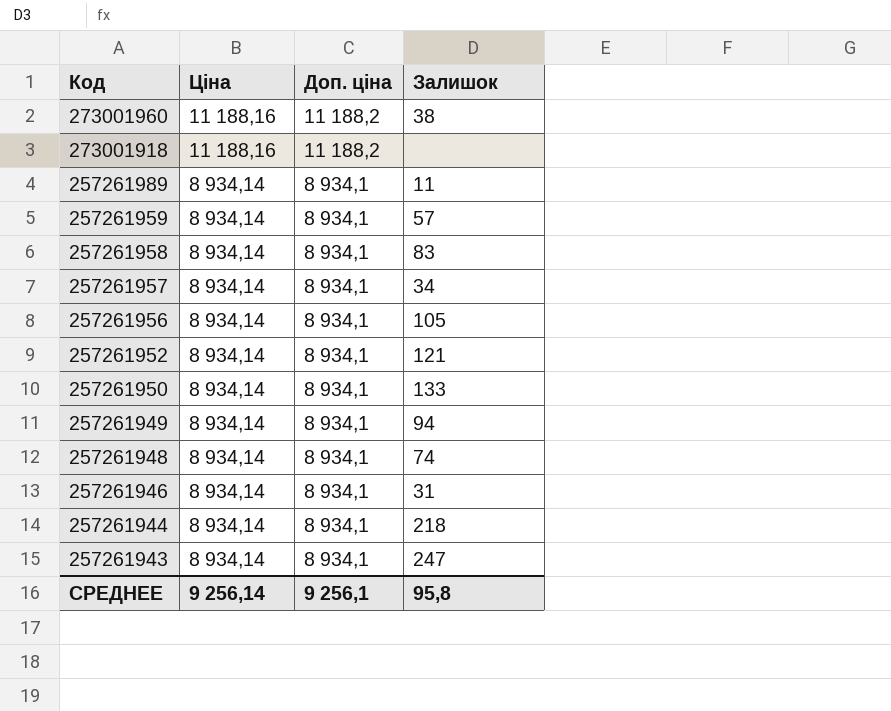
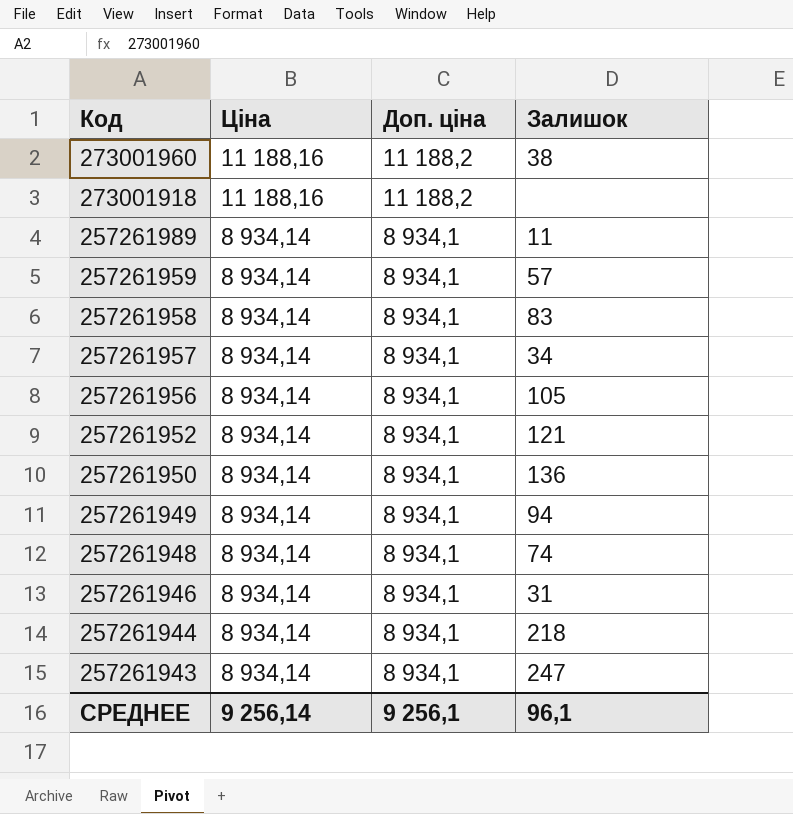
257261950 | Залишок: 133 -> 136
СРЕДНЕЕ | Залишок: 95,8 -> 96,1

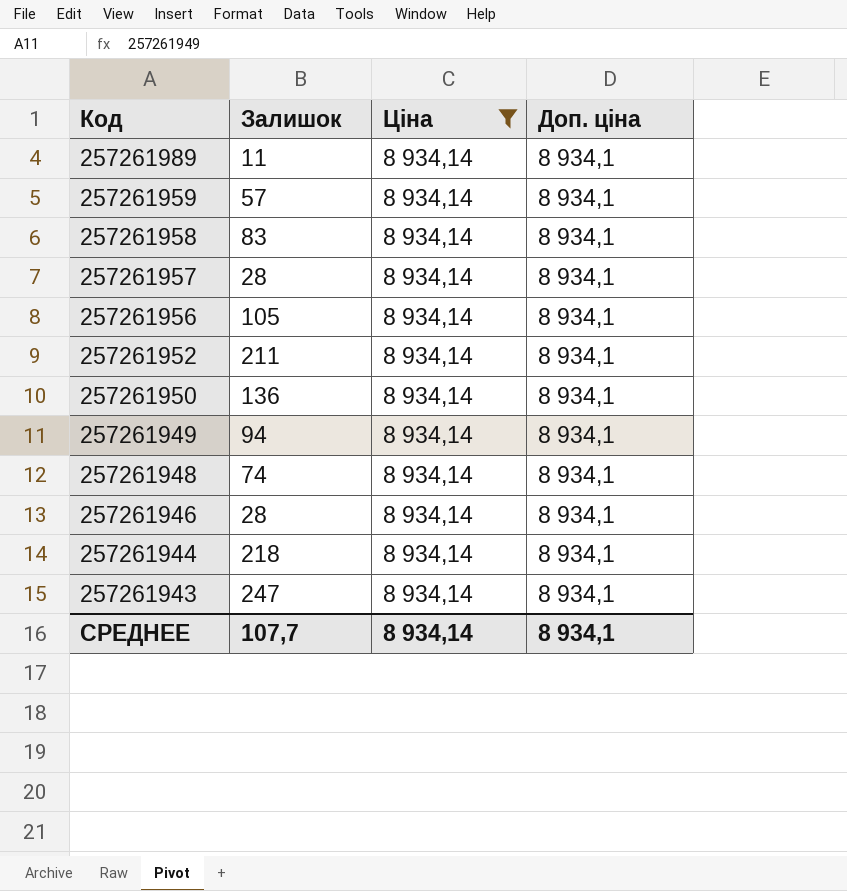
filter: none -> Ціна = 8 934,14
column Залишок | position: 4 -> 2
257261957 | Залишок: 34 -> 28
257261952 | Залишок: 121 -> 211
257261946 | Залишок: 31 -> 28
СРЕДНЕЕ | Залишок: 96,1 -> 107,7
СРЕДНЕЕ | Ціна: 9 256,14 -> 8 934,14
СРЕДНЕЕ | Доп. ціна: 9 256,1 -> 8 934,1

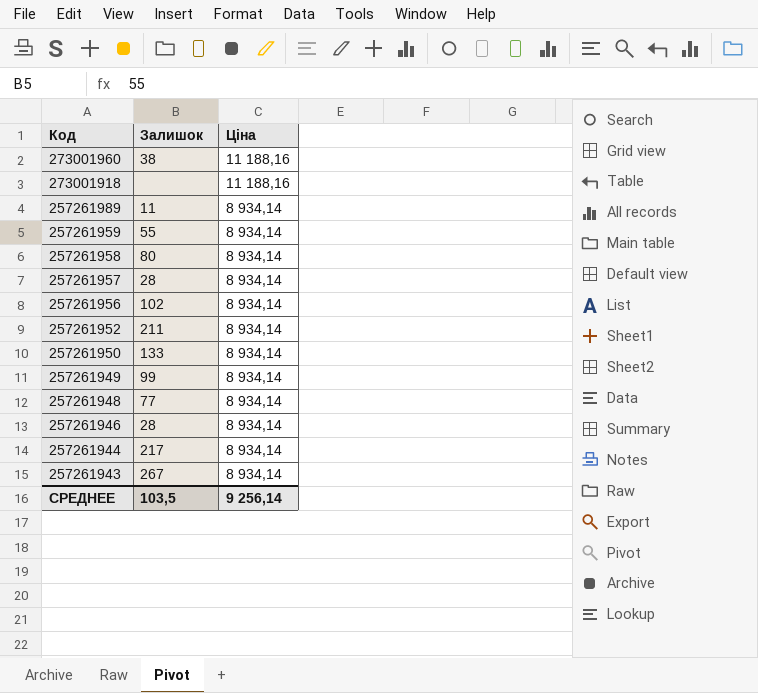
filter: Ціна = 8 934,14 -> none
column Доп. ціна | position: 4 -> none
257261959 | Залишок: 57 -> 55
257261958 | Залишок: 83 -> 80
257261956 | Залишок: 105 -> 102
257261950 | Залишок: 136 -> 133
257261949 | Залишок: 94 -> 99
257261948 | Залишок: 74 -> 77
257261944 | Залишок: 218 -> 217
257261943 | Залишок: 247 -> 267
СРЕДНЕЕ | Залишок: 107,7 -> 103,5
СРЕДНЕЕ | Ціна: 8 934,14 -> 9 256,14

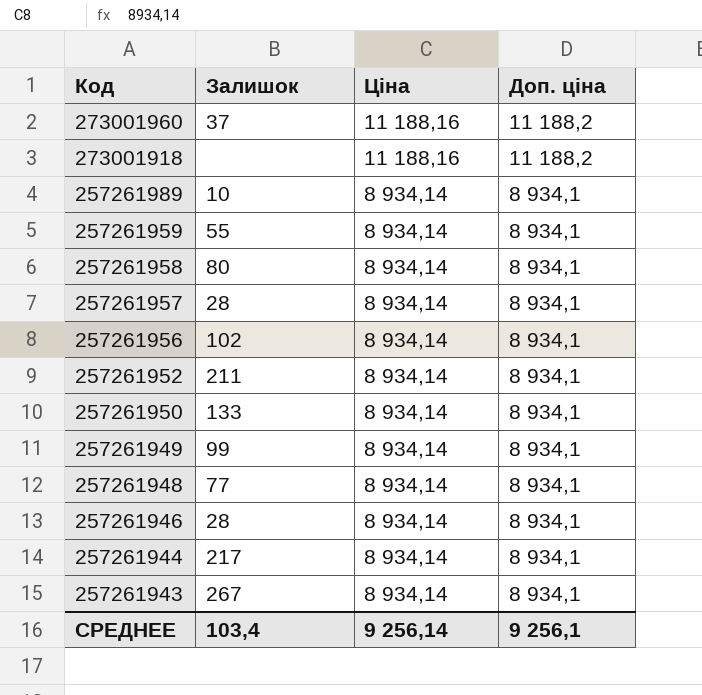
column Доп. ціна | position: none -> 4
273001960 | Залишок: 38 -> 37
257261989 | Залишок: 11 -> 10
СРЕДНЕЕ | Залишок: 103,5 -> 103,4

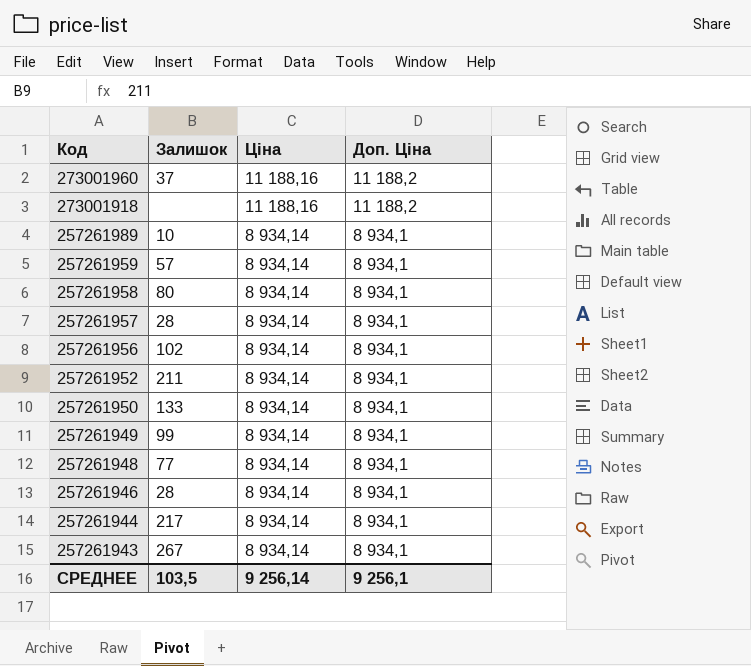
column name: Доп. ціна -> Доп. Ціна
257261959 | Залишок: 55 -> 57
СРЕДНЕЕ | Залишок: 103,4 -> 103,5

